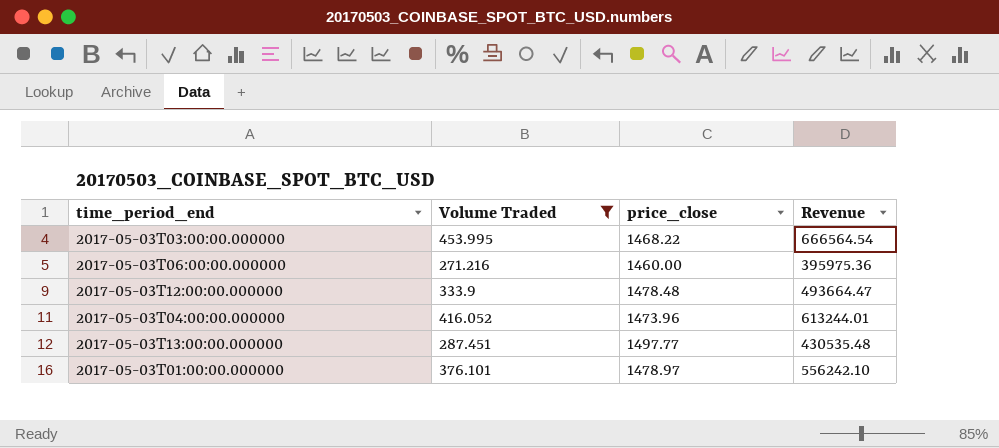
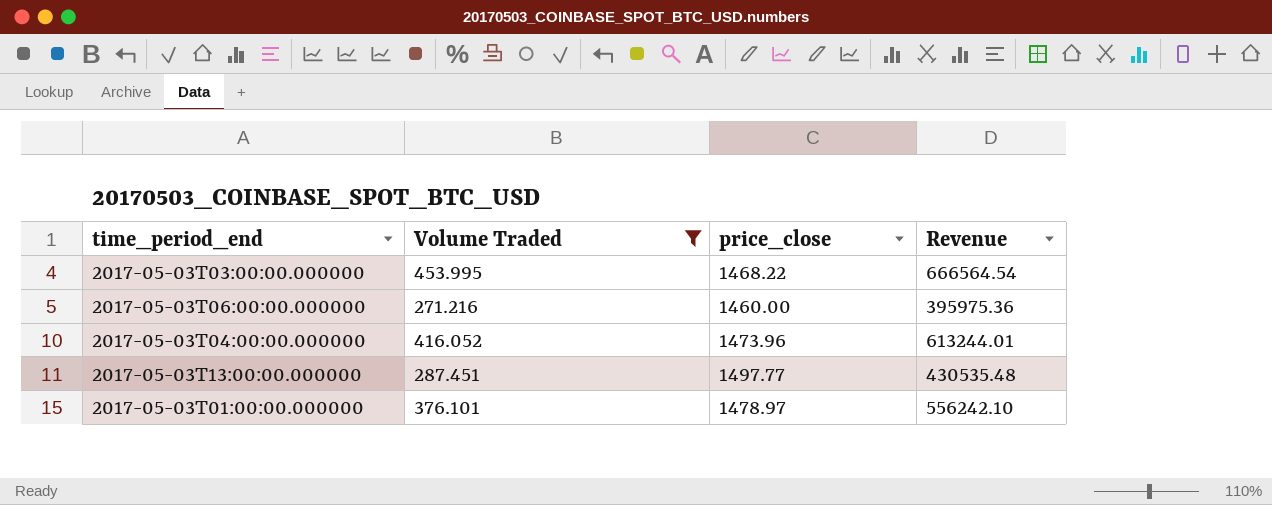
row 2017-05-03T12:00:00.000000: 333.9 | 1478.48 | 493664.47 -> none

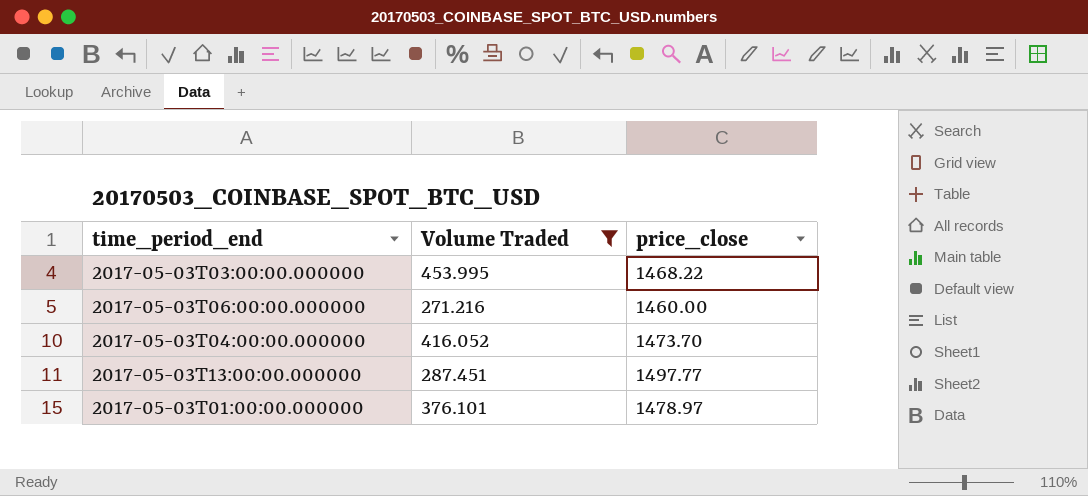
column Revenue | formula: [Volume Traded] * [price_close] -> none
2017-05-03T04:00:00.000000 | price_close: 1473.96 -> 1473.70

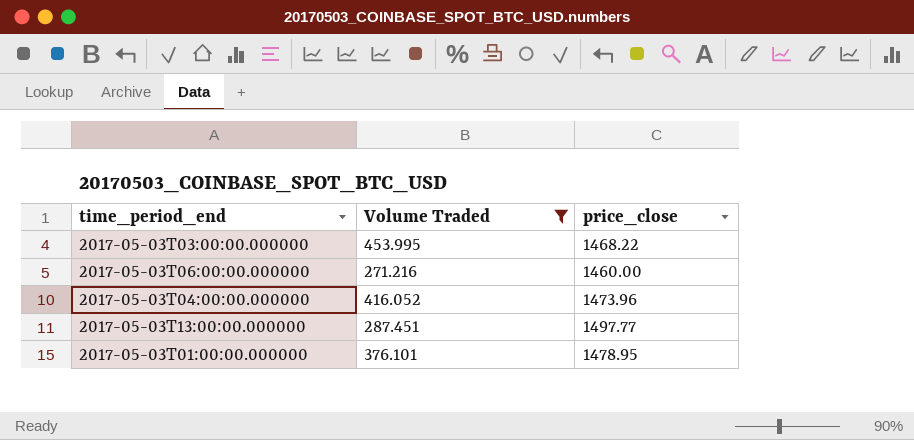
2017-05-03T04:00:00.000000 | price_close: 1473.70 -> 1473.96
2017-05-03T01:00:00.000000 | price_close: 1478.97 -> 1478.95

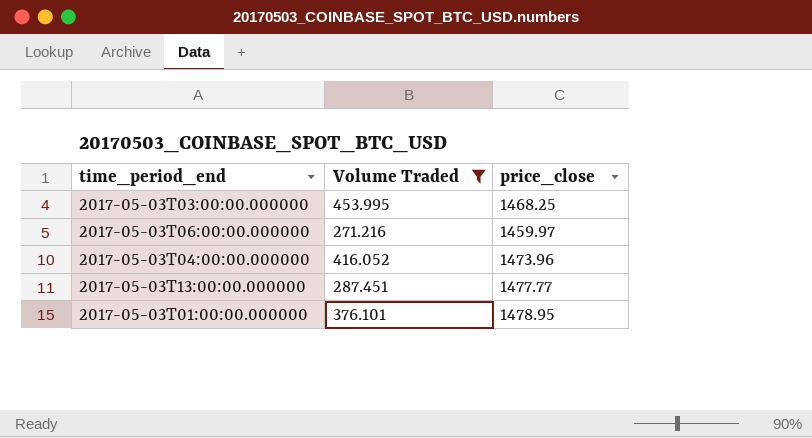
2017-05-03T03:00:00.000000 | price_close: 1468.22 -> 1468.25
2017-05-03T06:00:00.000000 | price_close: 1460.00 -> 1459.97
2017-05-03T13:00:00.000000 | price_close: 1497.77 -> 1477.77

